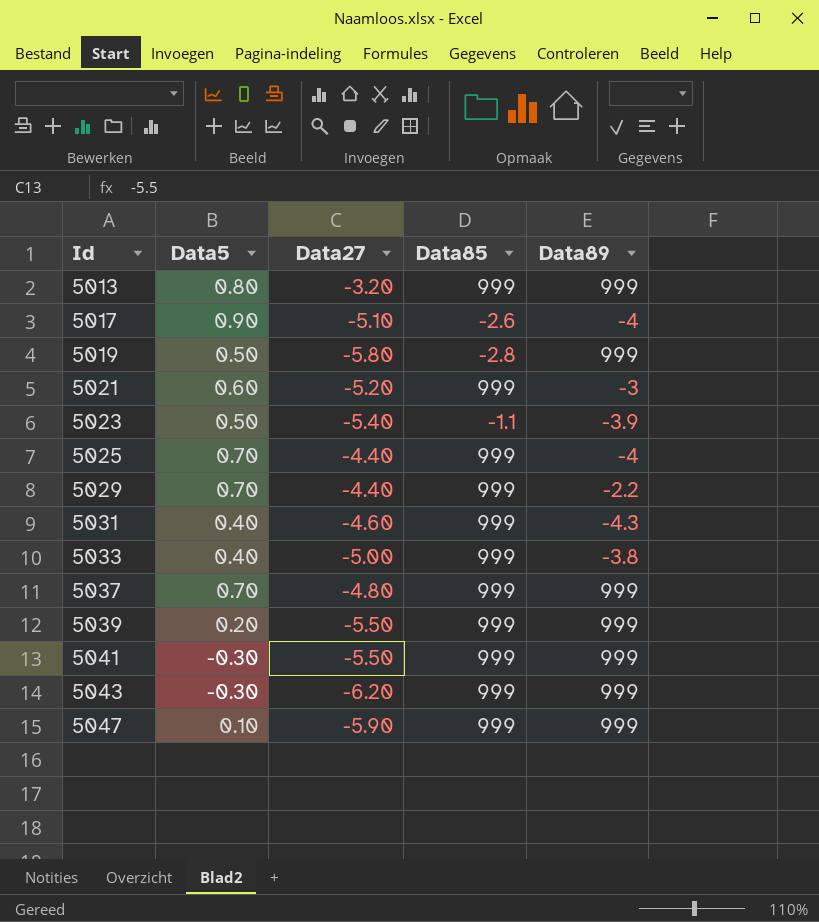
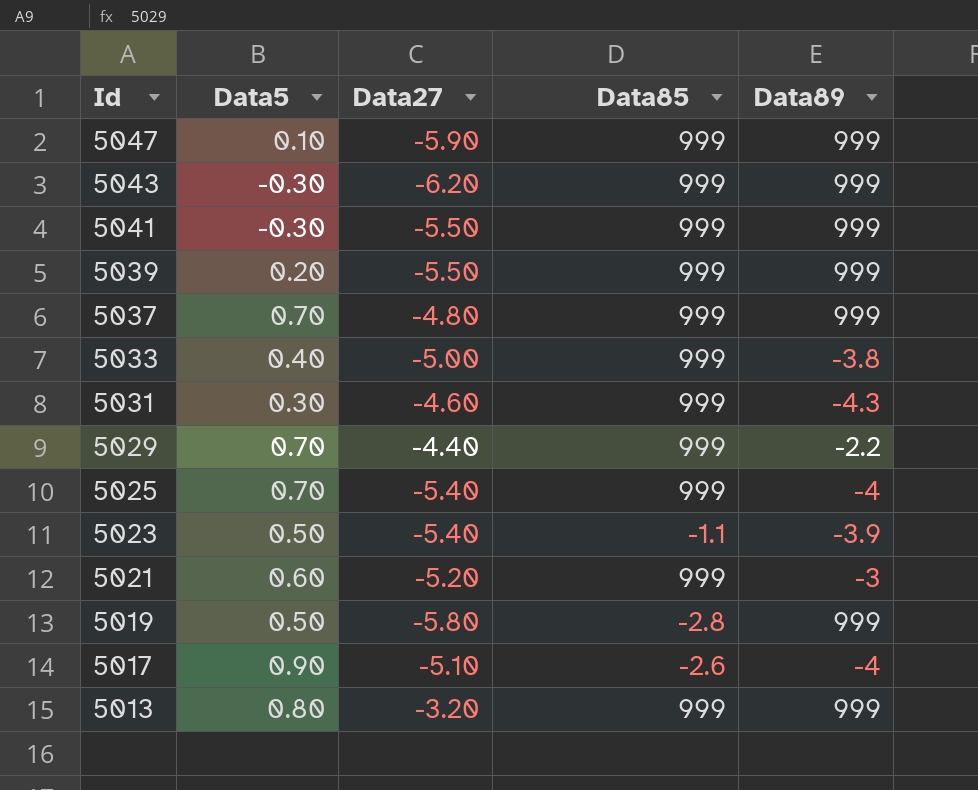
row order: Id ascending -> Id descending
5031 | Data5: 0.40 -> 0.30
5025 | Data27: -4.40 -> -5.40

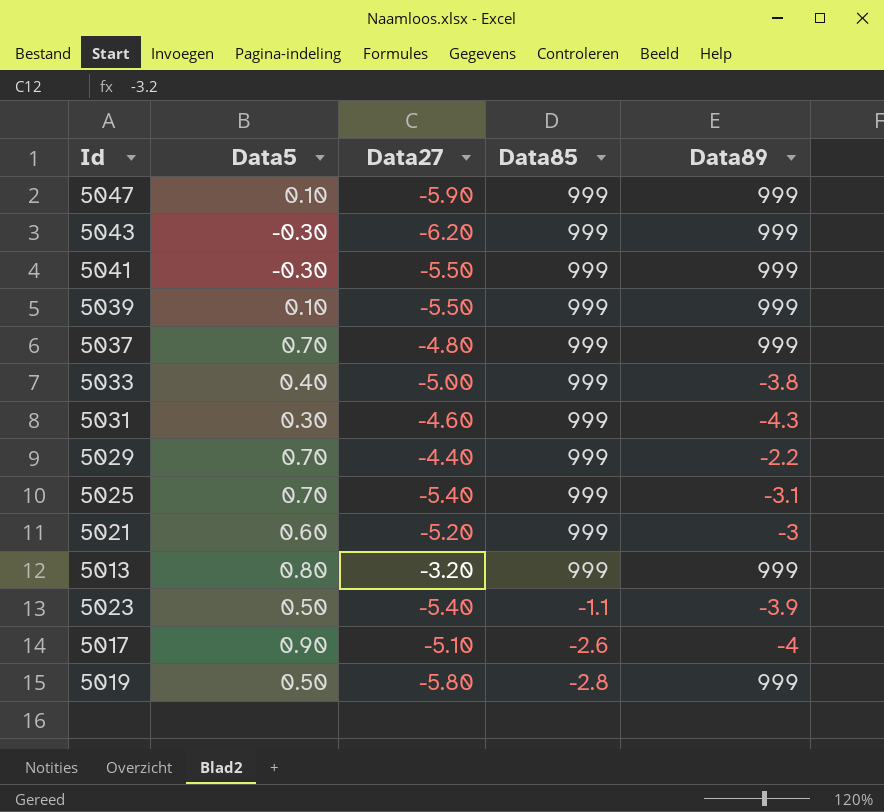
row order: Id descending -> Data85 descending
5039 | Data5: 0.20 -> 0.10
5025 | Data89: -4 -> -3.1

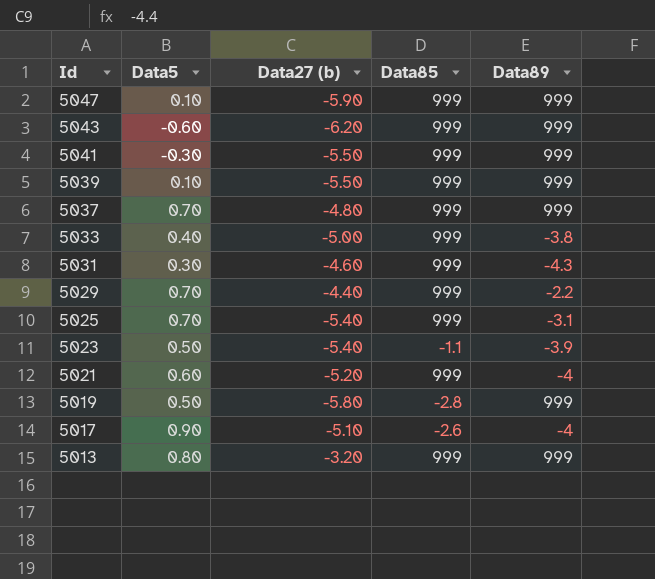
row order: Data85 descending -> Id descending
column name: Data27 -> Data27 (b)
5043 | Data5: -0.30 -> -0.60
5021 | Data89: -3 -> -4

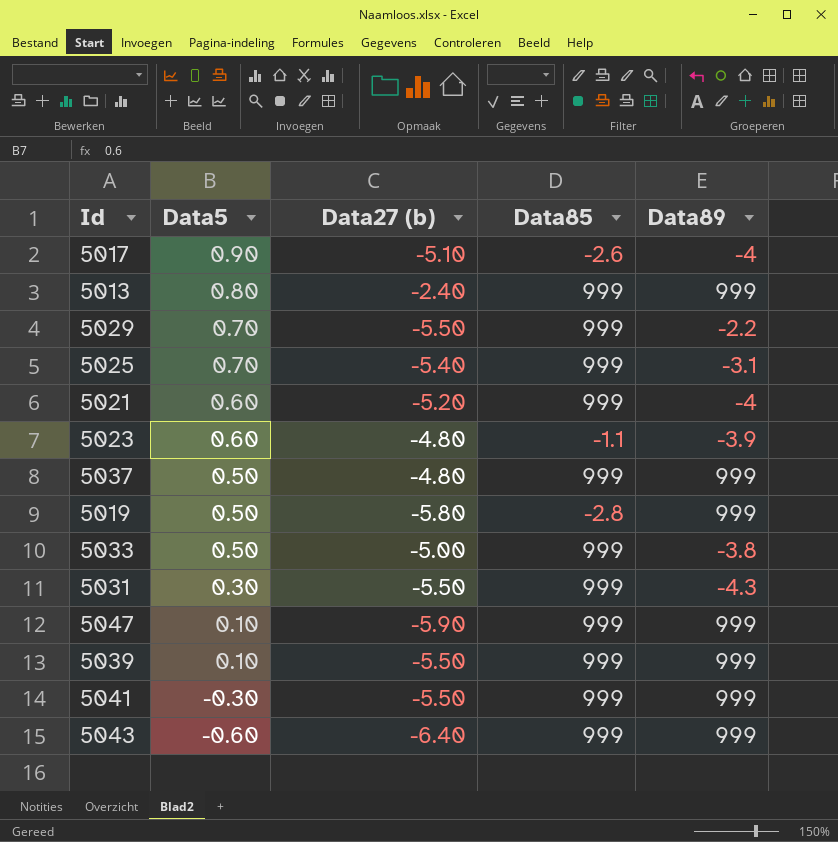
row order: Id descending -> Data5 descending
5013 | Data27 (b): -3.20 -> -2.40
5029 | Data27 (b): -4.40 -> -5.50
5023 | Data5: 0.50 -> 0.60
5023 | Data27 (b): -5.40 -> -4.80
5037 | Data5: 0.70 -> 0.50
5033 | Data5: 0.40 -> 0.50
5031 | Data27 (b): -4.60 -> -5.50
5043 | Data27 (b): -6.20 -> -6.40

